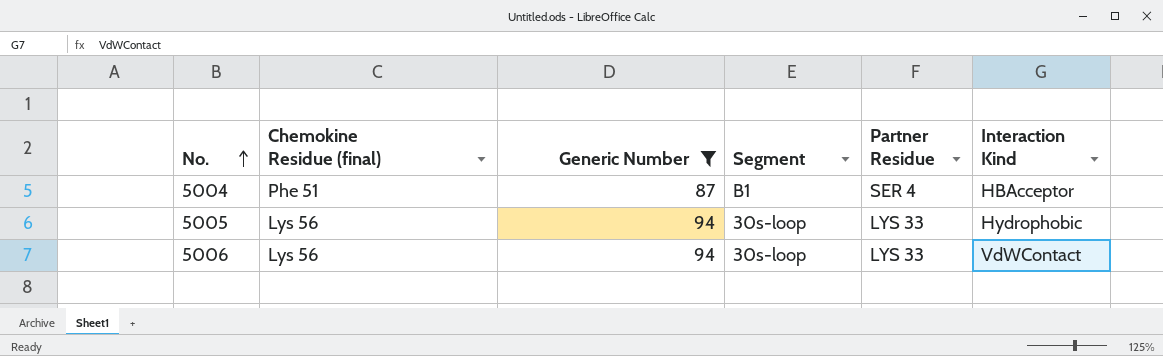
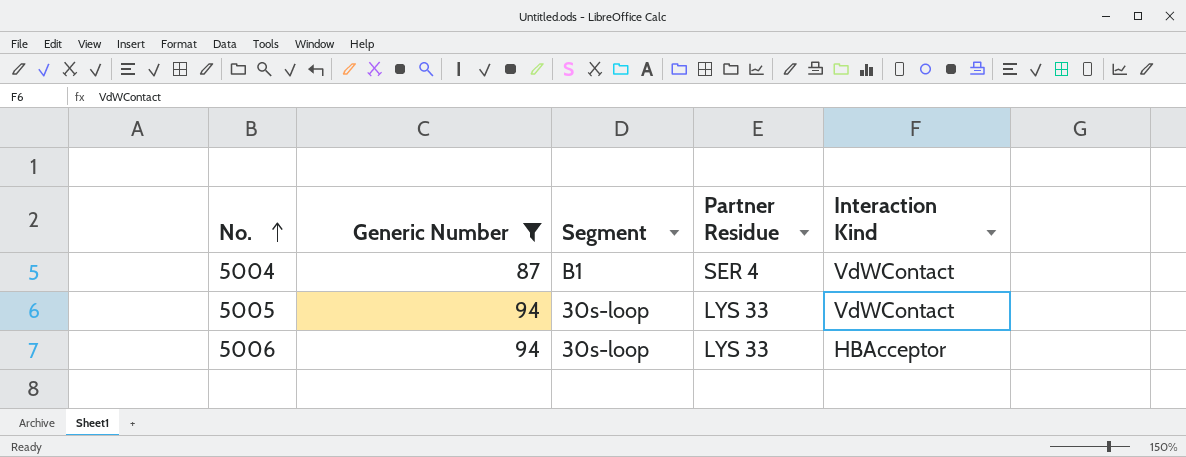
column Chemokine Residue (final) | position: 2 -> none
5004 | Interaction Kind: HBAcceptor -> VdWContact
5005 | Interaction Kind: Hydrophobic -> VdWContact
5006 | Interaction Kind: VdWContact -> HBAcceptor

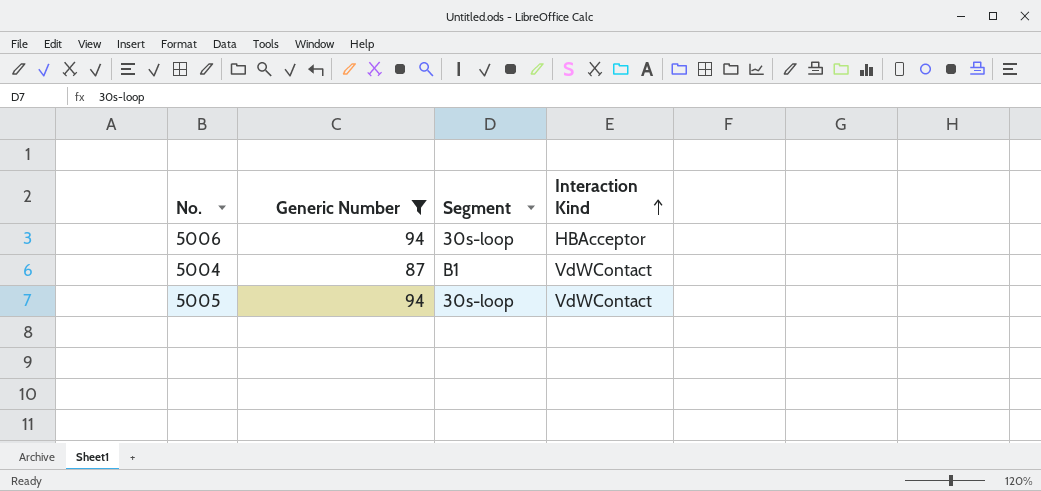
row order: No. ascending -> Interaction Kind ascending
column Partner Residue | position: 4 -> none

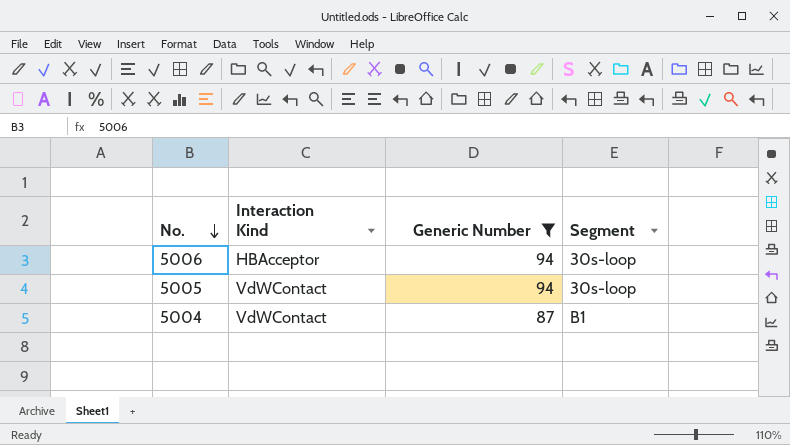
row order: Interaction Kind ascending -> No. descending
column Interaction Kind | position: 4 -> 2

